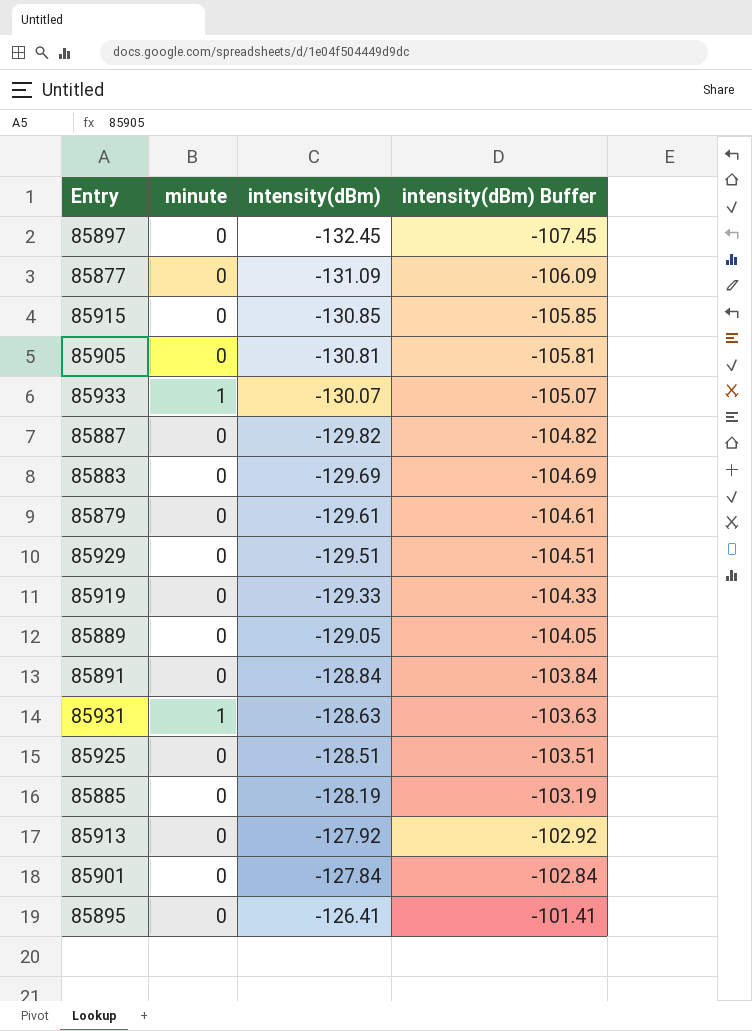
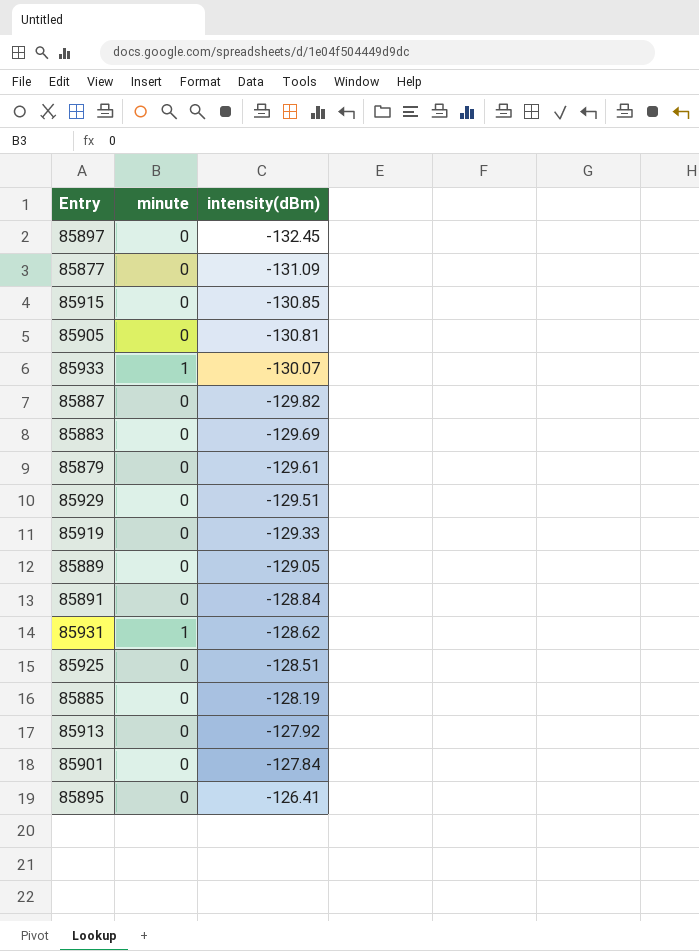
column intensity(dBm) Buffer | formula: [intensity(dBm)] + 25 -> none
85931 | intensity(dBm): -128.63 -> -128.62

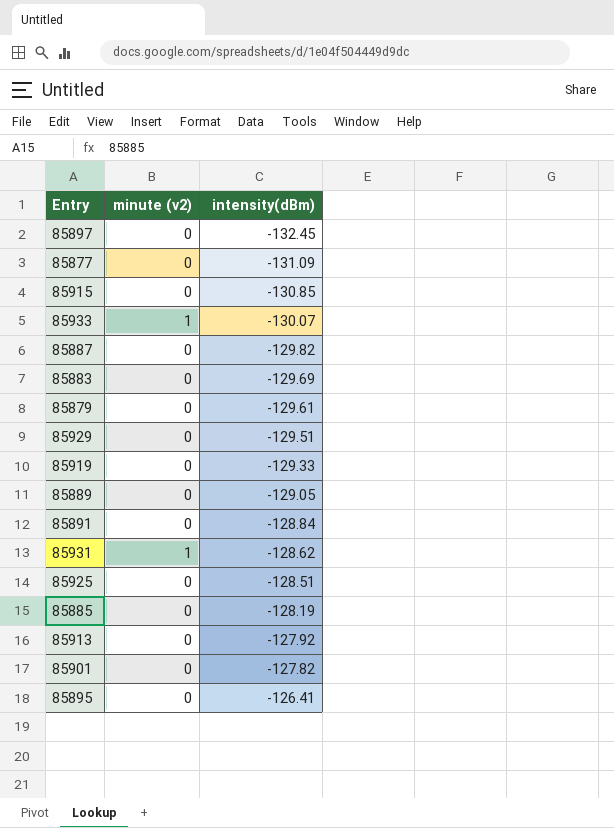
column name: minute -> minute (v2)
row 85905: 0 | -130.81 -> none
85901 | intensity(dBm): -127.84 -> -127.82

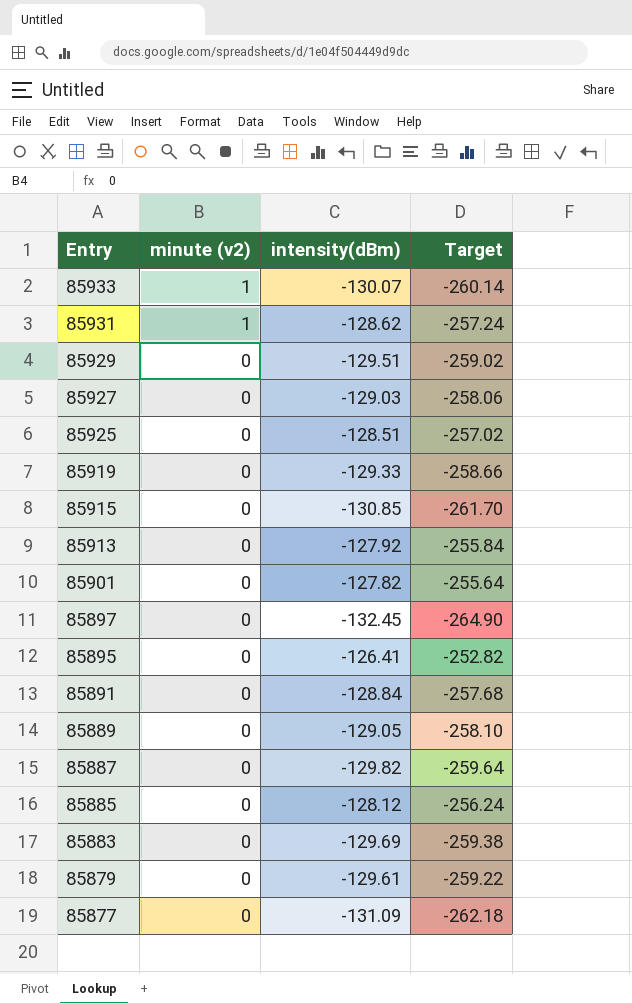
row order: intensity(dBm) ascending -> Entry descending
column Target | formula: none -> [intensity(dBm)] * 2
row 85927: none -> 0 | -129.03 | -258.06
85885 | intensity(dBm): -128.19 -> -128.12

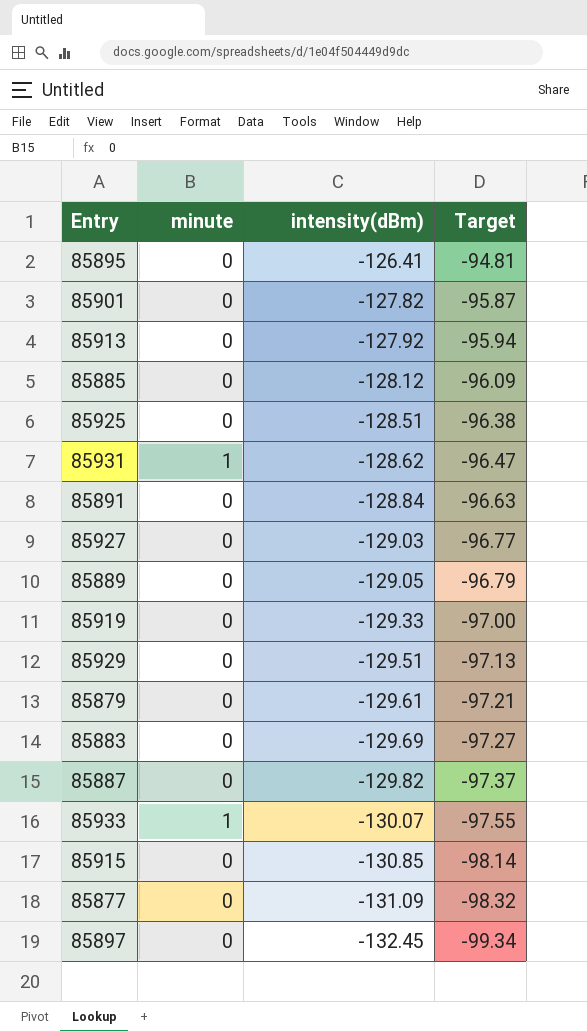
row order: Entry descending -> intensity(dBm) descending
column name: minute (v2) -> minute
column Target | formula: [intensity(dBm)] * 2 -> [intensity(dBm)] * 0.75

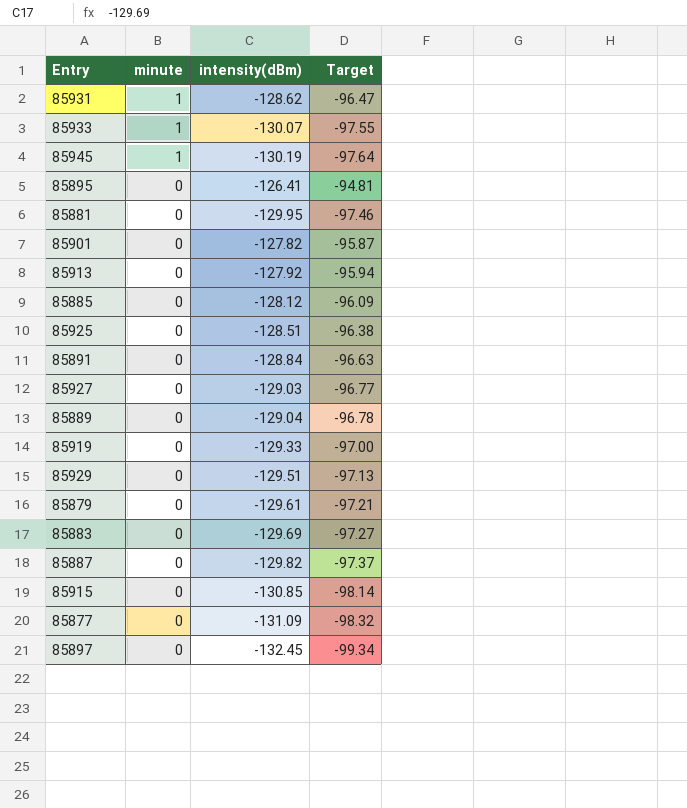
row order: intensity(dBm) descending -> minute descending
row 85945: none -> 1 | -130.19 | -97.64
row 85881: none -> 0 | -129.95 | -97.46
85889 | intensity(dBm): -129.05 -> -129.04
85889 | Target: -96.79 -> -96.78

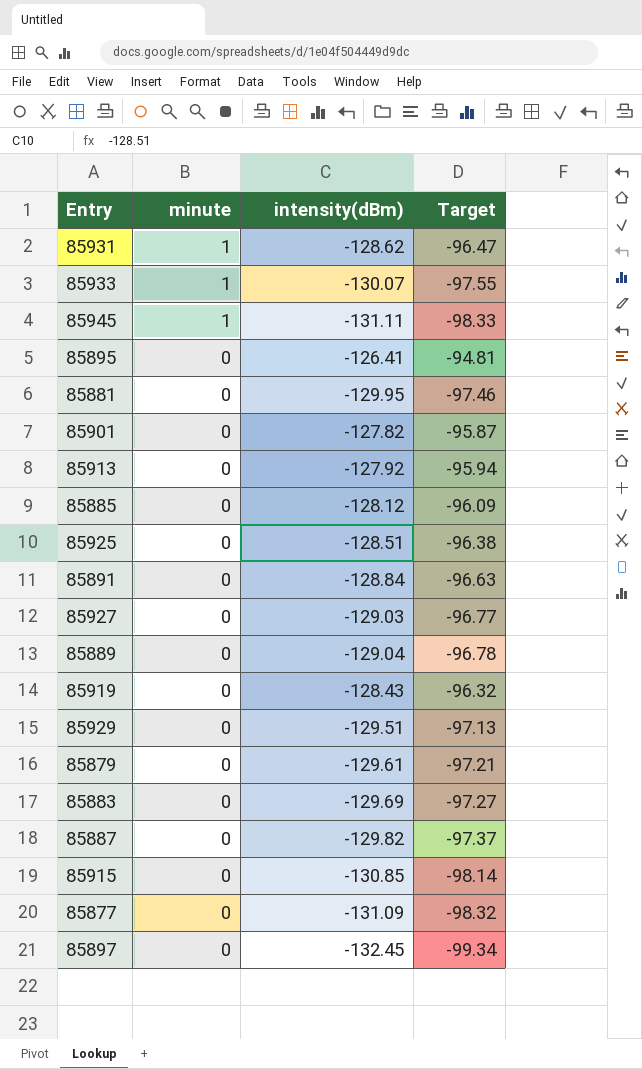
85945 | intensity(dBm): -130.19 -> -131.11
85945 | Target: -97.64 -> -98.33
85919 | intensity(dBm): -129.33 -> -128.43
85919 | Target: -97.00 -> -96.32

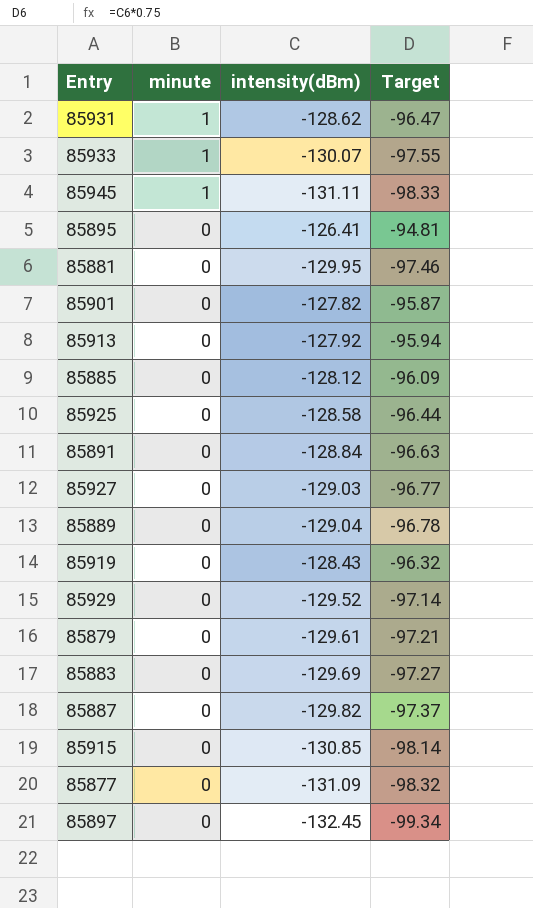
85925 | intensity(dBm): -128.51 -> -128.58
85925 | Target: -96.38 -> -96.44
85929 | intensity(dBm): -129.51 -> -129.52
85929 | Target: -97.13 -> -97.14

